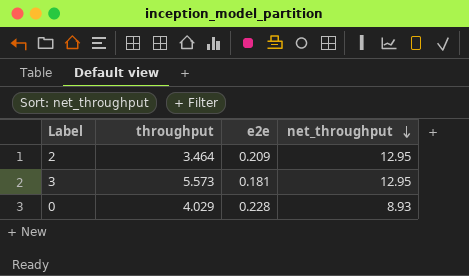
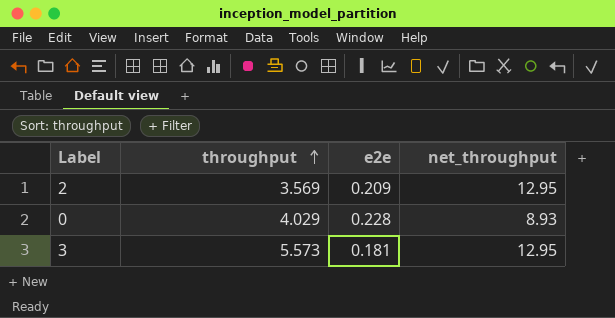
row order: net_throughput descending -> throughput ascending
2 | throughput: 3.464 -> 3.569

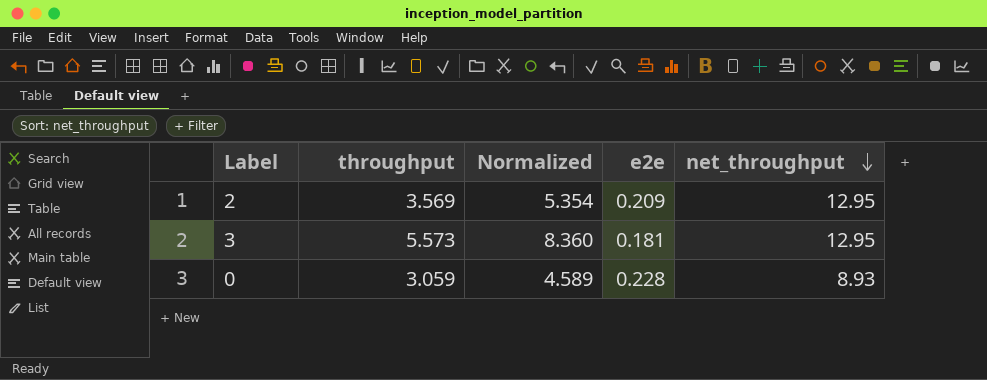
row order: throughput ascending -> net_throughput descending
column Normalized | formula: none -> [throughput] * 1.5
0 | throughput: 4.029 -> 3.059

